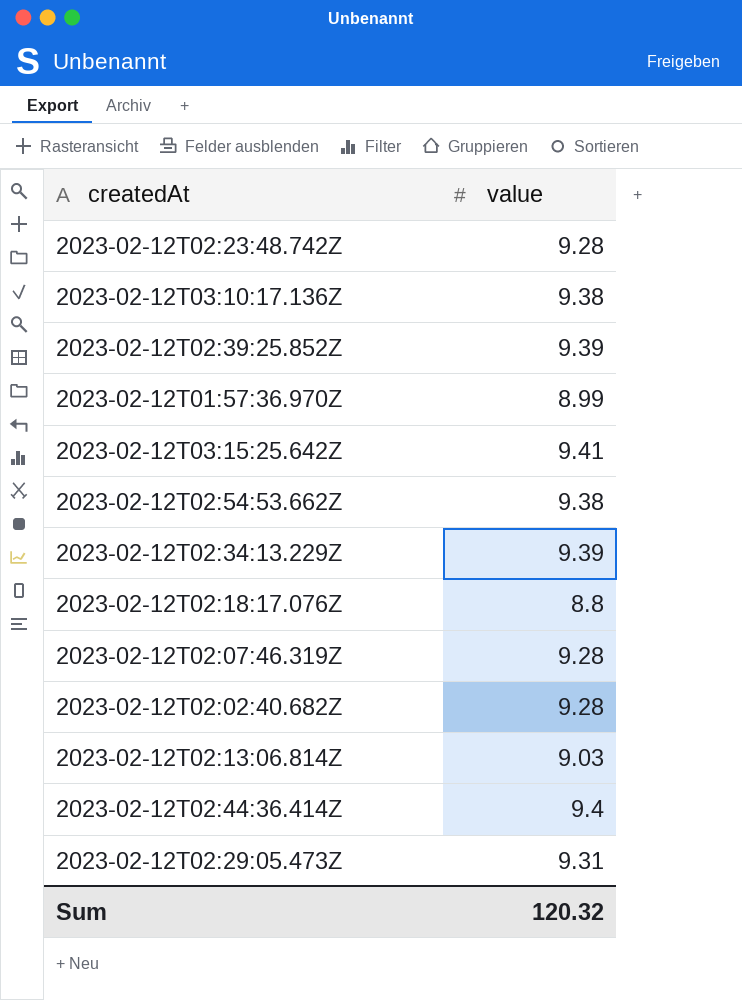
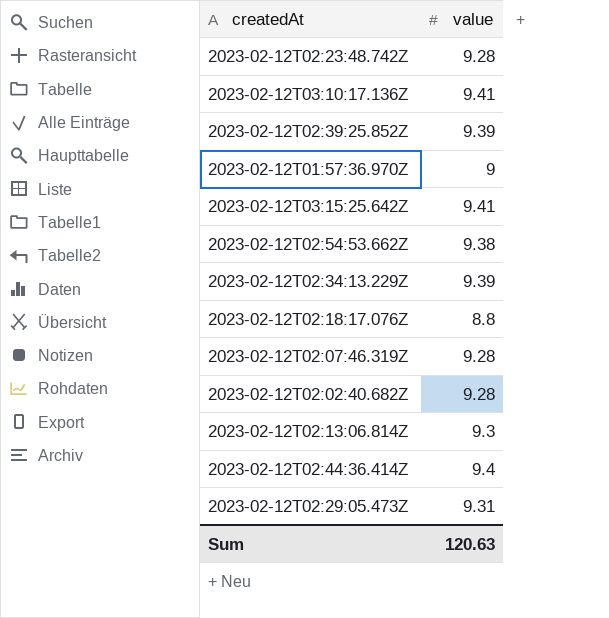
2023-02-12T03:10:17.136Z | value: 9.38 -> 9.41
2023-02-12T01:57:36.970Z | value: 8.99 -> 9
2023-02-12T02:13:06.814Z | value: 9.03 -> 9.3
Sum | value: 120.32 -> 120.63

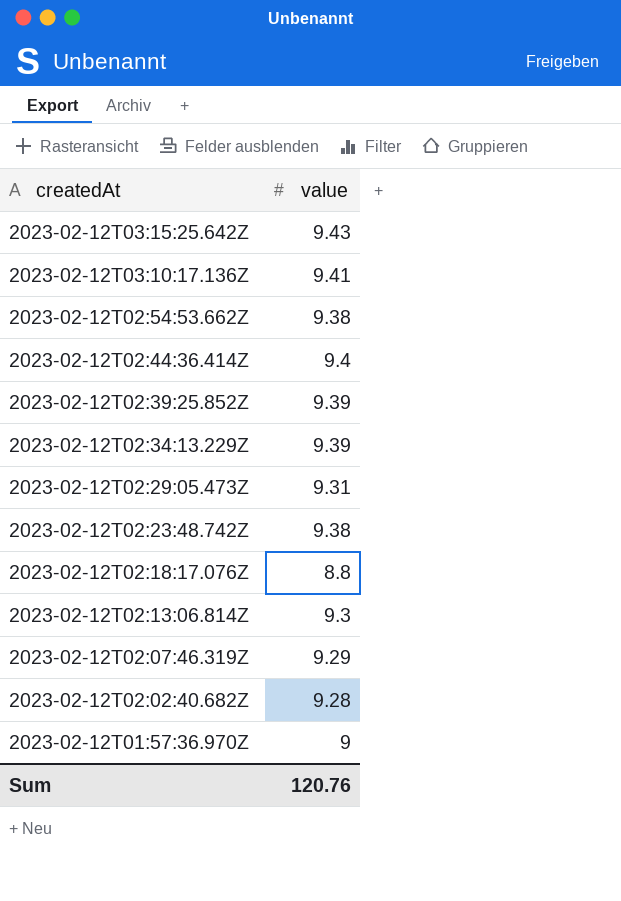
row order: none -> createdAt descending
2023-02-12T03:15:25.642Z | value: 9.41 -> 9.43
2023-02-12T02:23:48.742Z | value: 9.28 -> 9.38
2023-02-12T02:07:46.319Z | value: 9.28 -> 9.29
Sum | value: 120.63 -> 120.76

